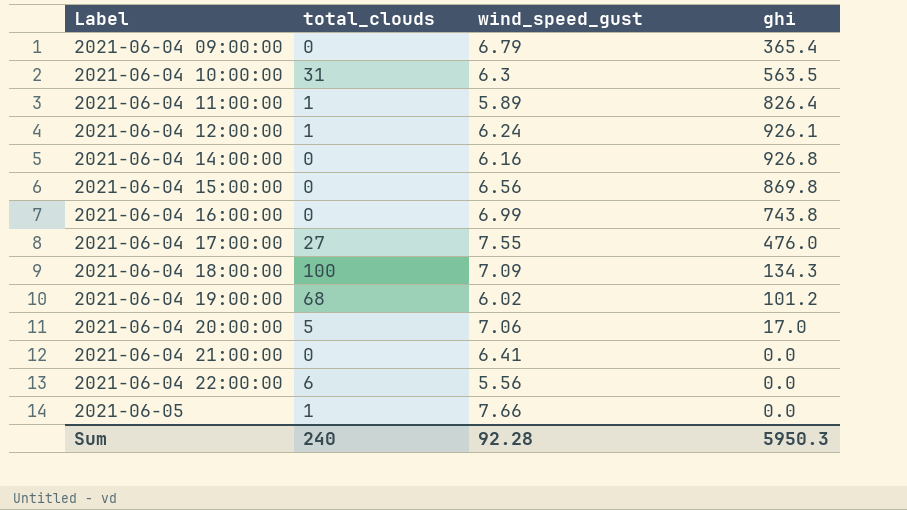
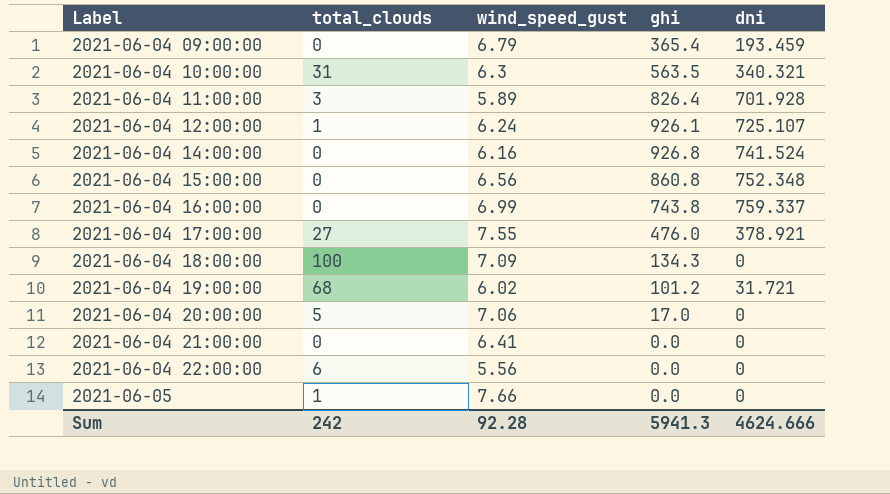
column dni | position: none -> 5
2021-06-04 11:00:00 | total_clouds: 1 -> 3
2021-06-04 15:00:00 | ghi: 869.8 -> 860.8
Sum | total_clouds: 240 -> 242
Sum | ghi: 5950.3 -> 5941.3

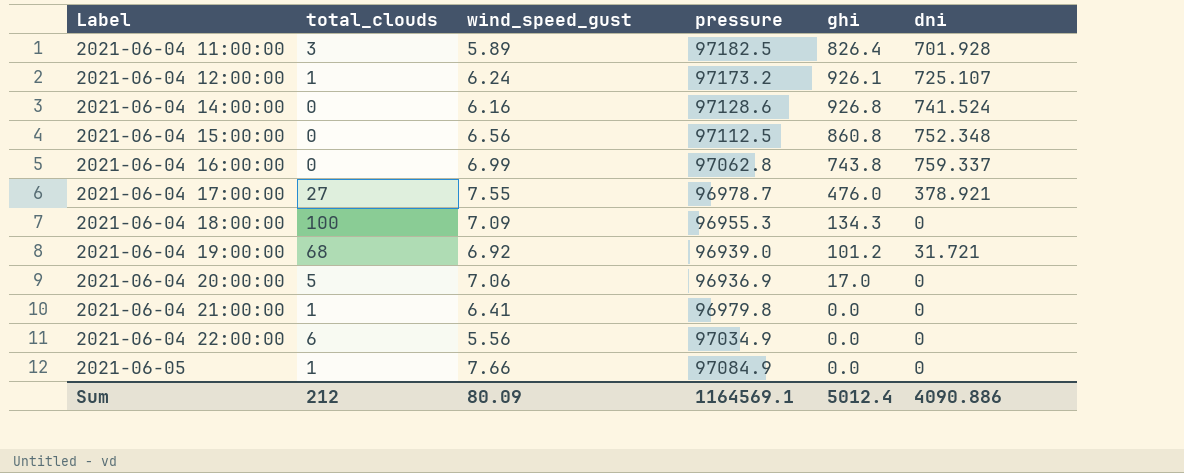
column pressure | position: none -> 4
row 2021-06-04 09:00:00: 0 | 6.79 | 365.4 | 193.459 -> none
row 2021-06-04 10:00:00: 31 | 6.3 | 563.5 | 340.321 -> none
2021-06-04 19:00:00 | wind_speed_gust: 6.02 -> 6.92
2021-06-04 21:00:00 | total_clouds: 0 -> 1
Sum | total_clouds: 242 -> 212
Sum | wind_speed_gust: 92.28 -> 80.09
Sum | ghi: 5941.3 -> 5012.4
Sum | dni: 4624.666 -> 4090.886

